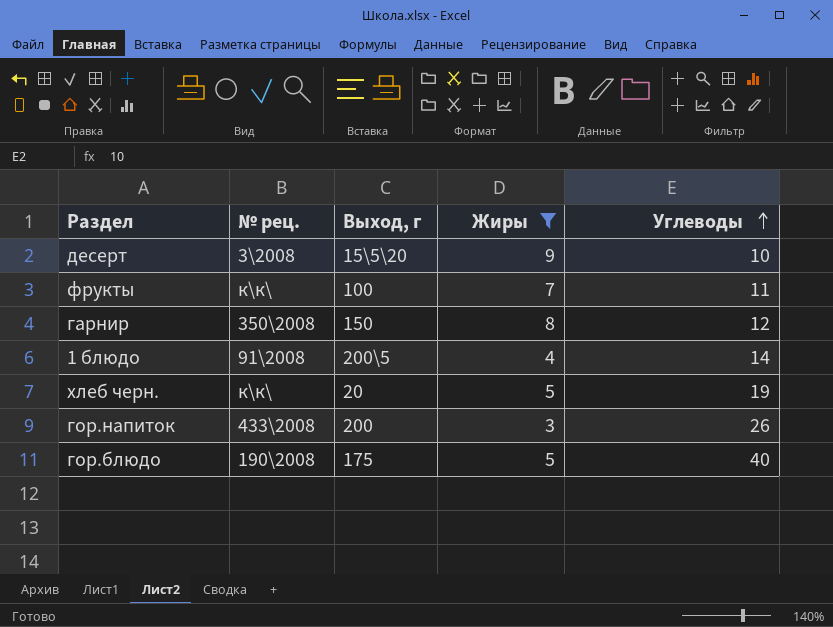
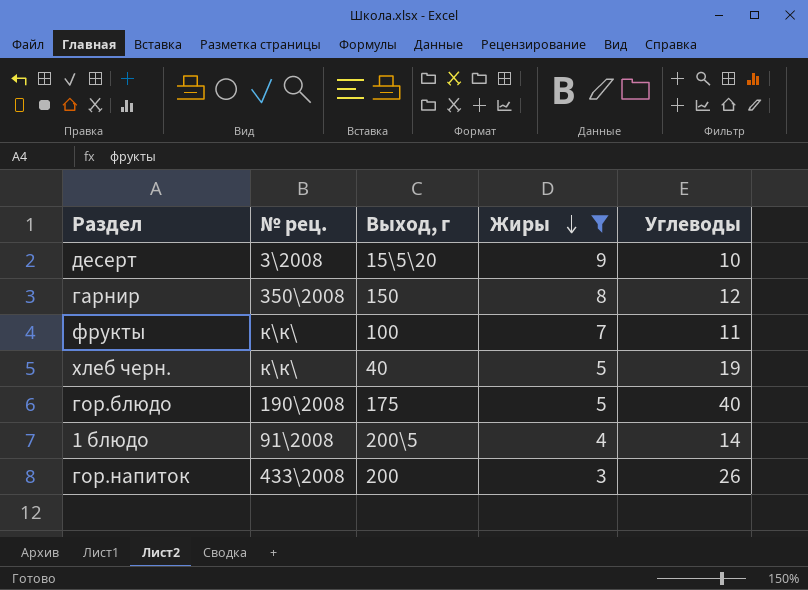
row order: Углеводы ascending -> Жиры descending
хлеб черн. | Выход, г: 20 -> 40

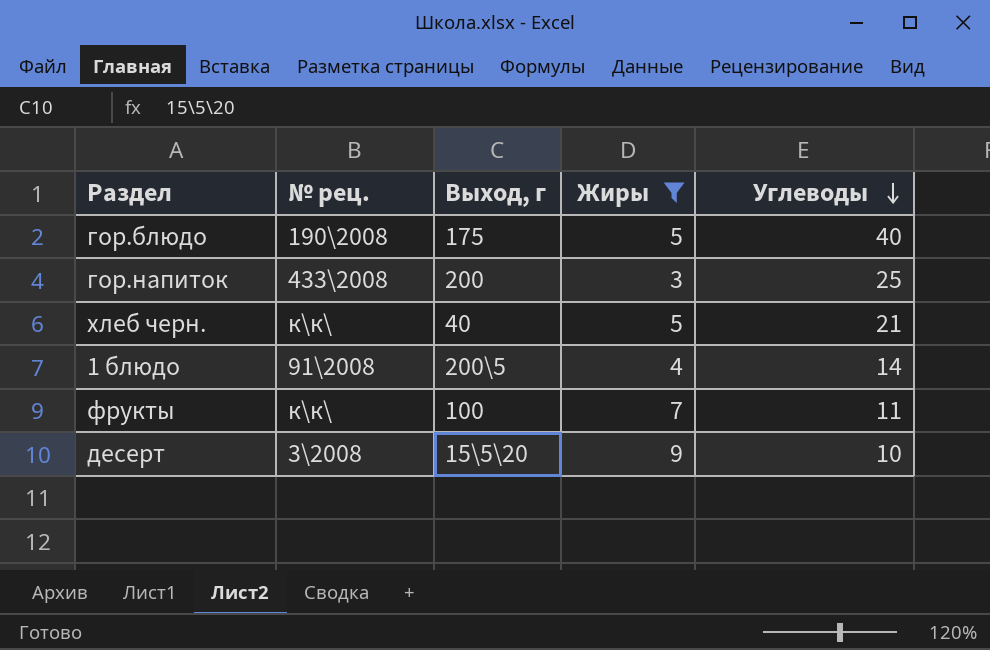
row order: Жиры descending -> Углеводы descending
row гарнир: 350\2008 | 150 | 8 | 12 -> none
гор.напиток | Углеводы: 26 -> 25
хлеб черн. | Углеводы: 19 -> 21

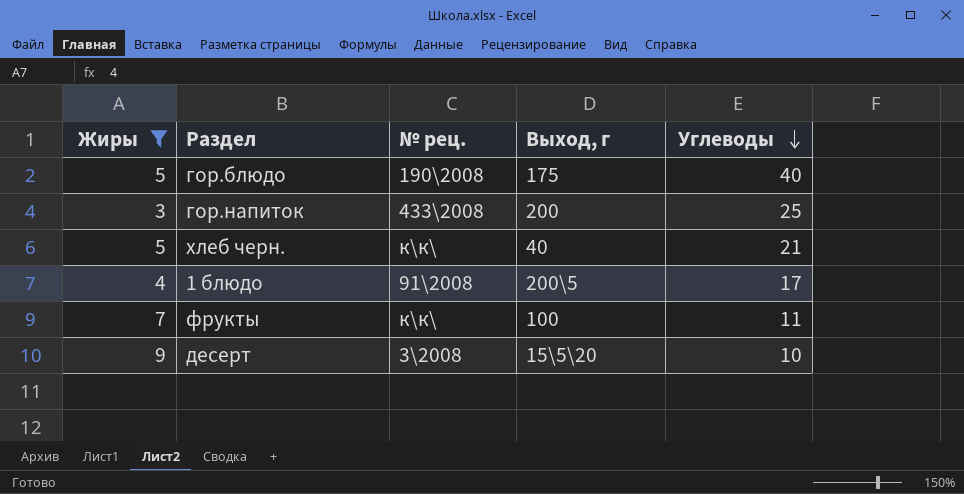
column Жиры | position: 4 -> 1
1 блюдо | Углеводы: 14 -> 17

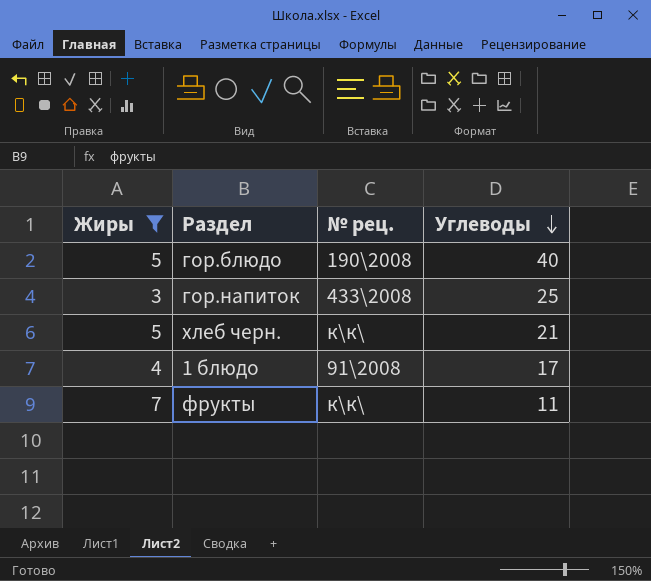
column Выход, г | position: 4 -> none
row десерт: 9 | 3\2008 | 15\5\20 | 10 -> none

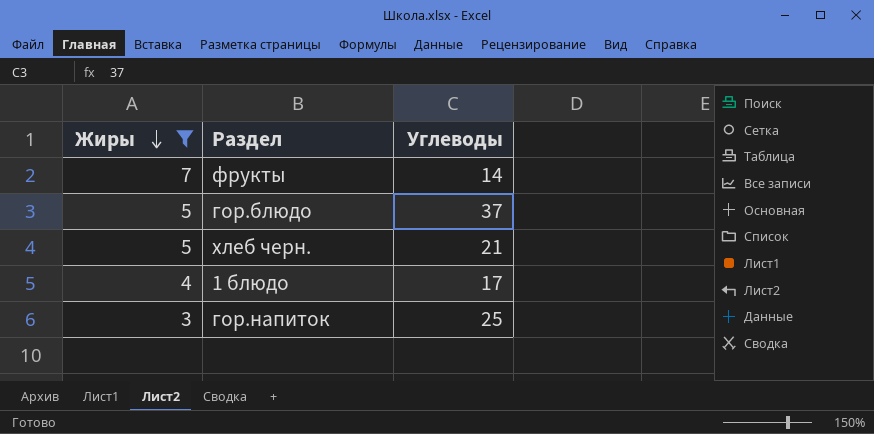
row order: Углеводы descending -> Жиры descending
column № рец. | position: 3 -> none
фрукты | Углеводы: 11 -> 14
гор.блюдо | Углеводы: 40 -> 37

